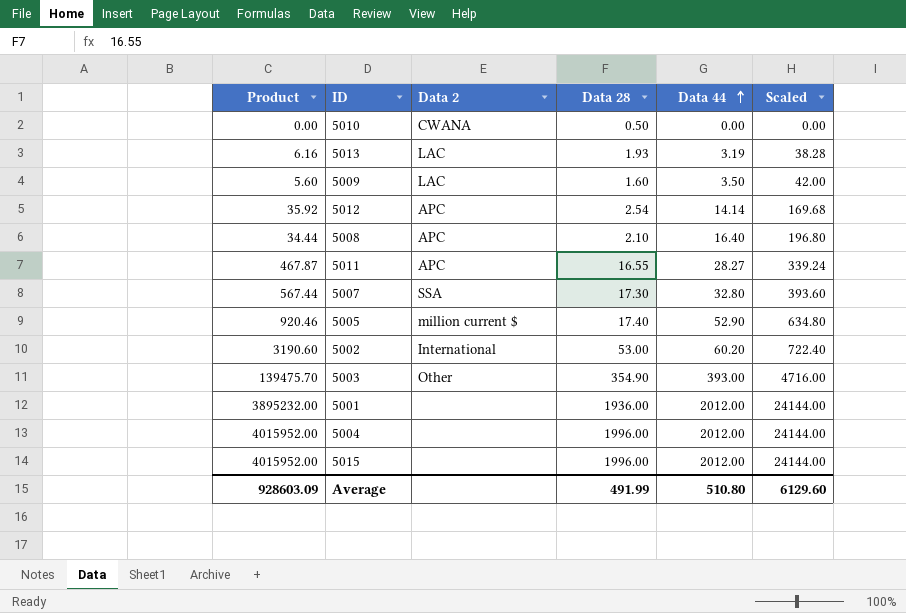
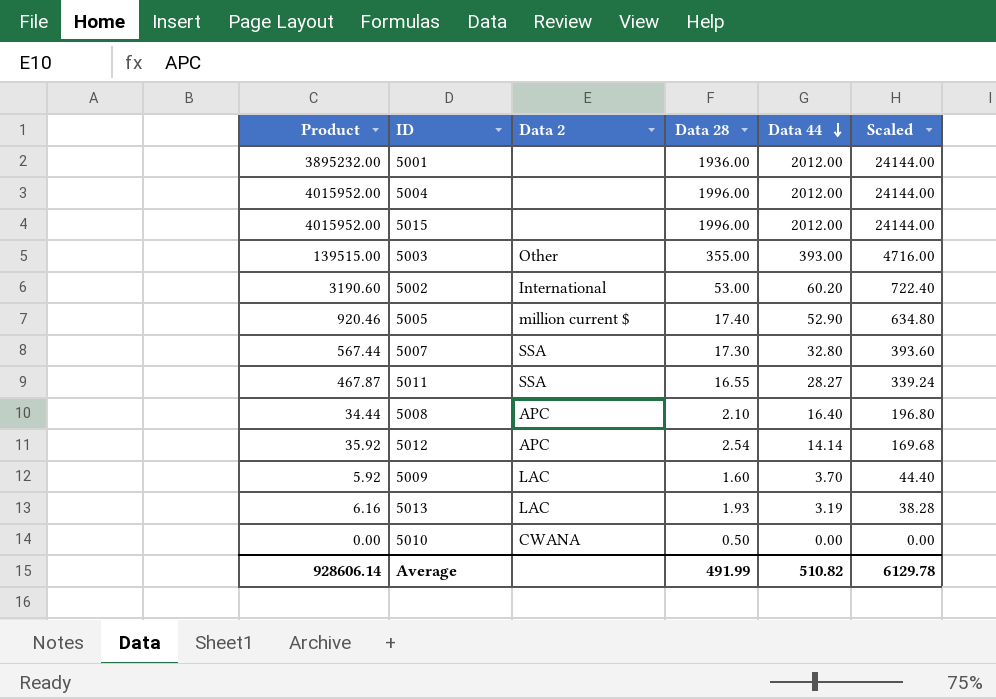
row order: Data 44 ascending -> Data 44 descending
5003 | Product: 139475.70 -> 139515.00
5003 | Data 28: 354.90 -> 355.00
5011 | Data 2: APC -> SSA
5009 | Product: 5.60 -> 5.92
5009 | Data 44: 3.50 -> 3.70
5009 | Scaled: 42.00 -> 44.40
Average | Product: 928603.09 -> 928606.14
Average | Data 44: 510.80 -> 510.82
Average | Scaled: 6129.60 -> 6129.78

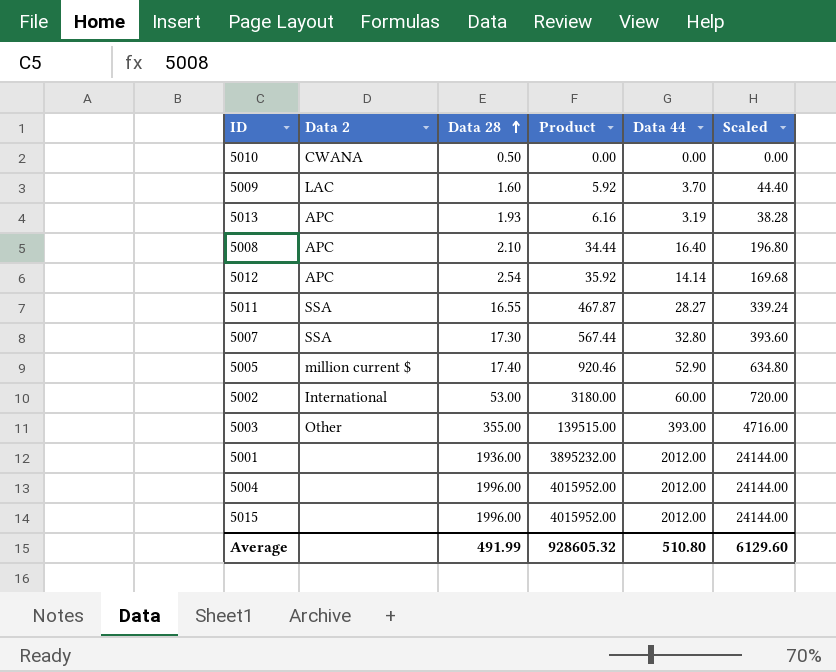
row order: Data 44 descending -> Data 28 ascending
column Product | position: 1 -> 4
5013 | Data 2: LAC -> APC
5002 | Product: 3190.60 -> 3180.00
5002 | Data 44: 60.20 -> 60.00
5002 | Scaled: 722.40 -> 720.00
Average | Product: 928606.14 -> 928605.32
Average | Data 44: 510.82 -> 510.80
Average | Scaled: 6129.78 -> 6129.60

